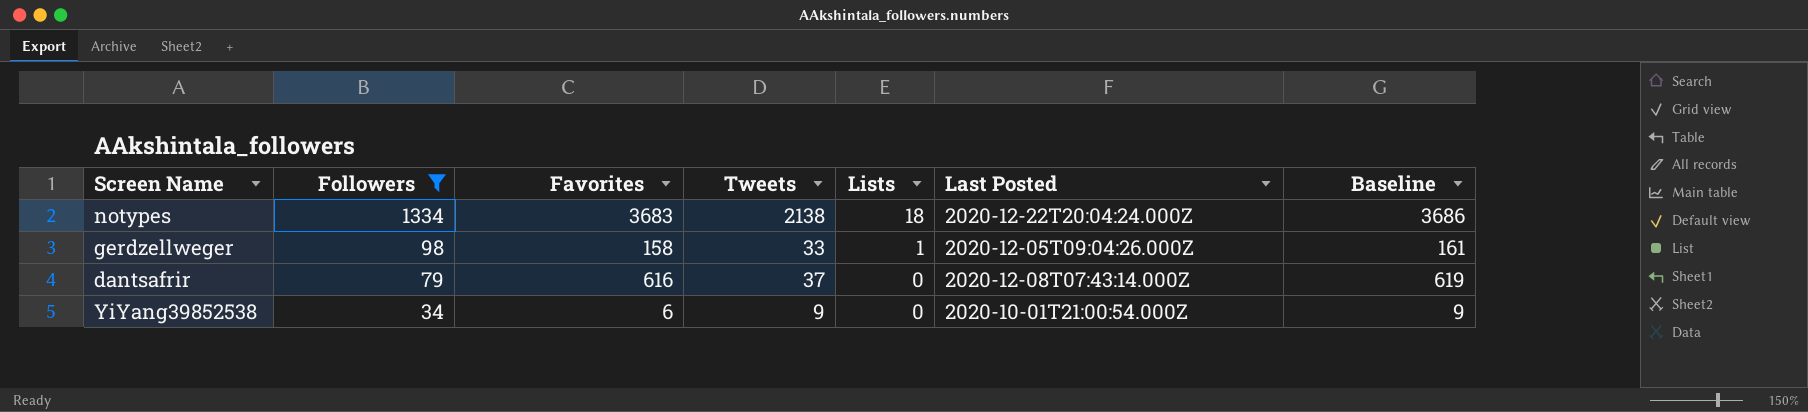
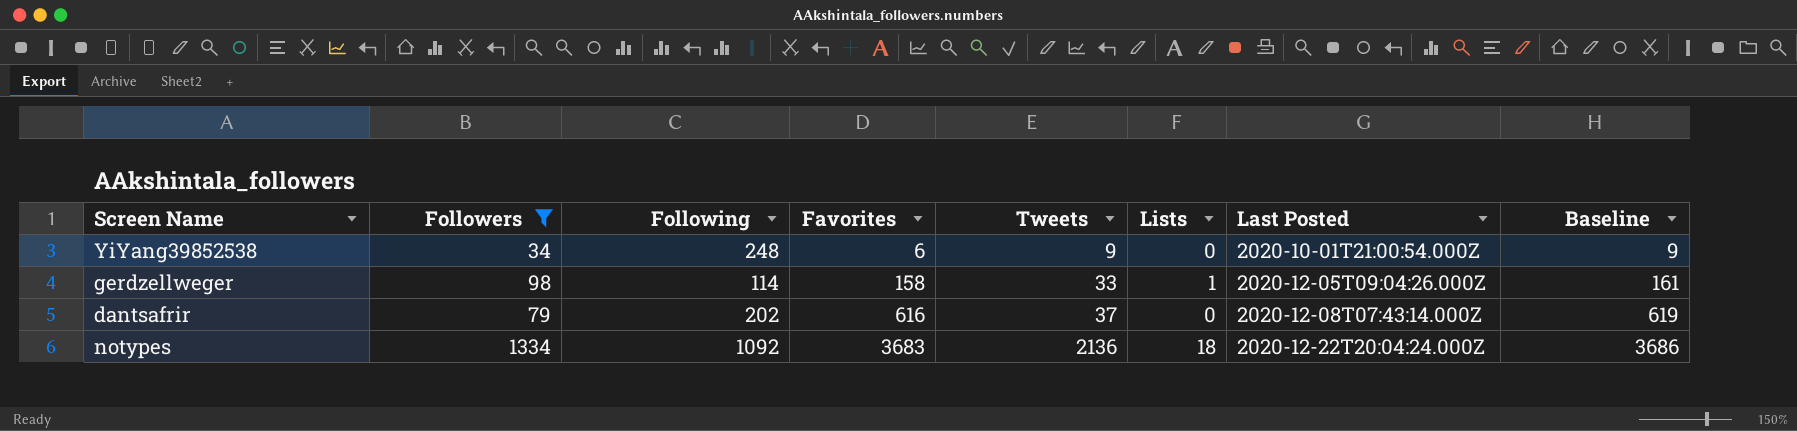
row order: Followers descending -> Favorites ascending
column Following | position: none -> 3
notypes | Tweets: 2138 -> 2136

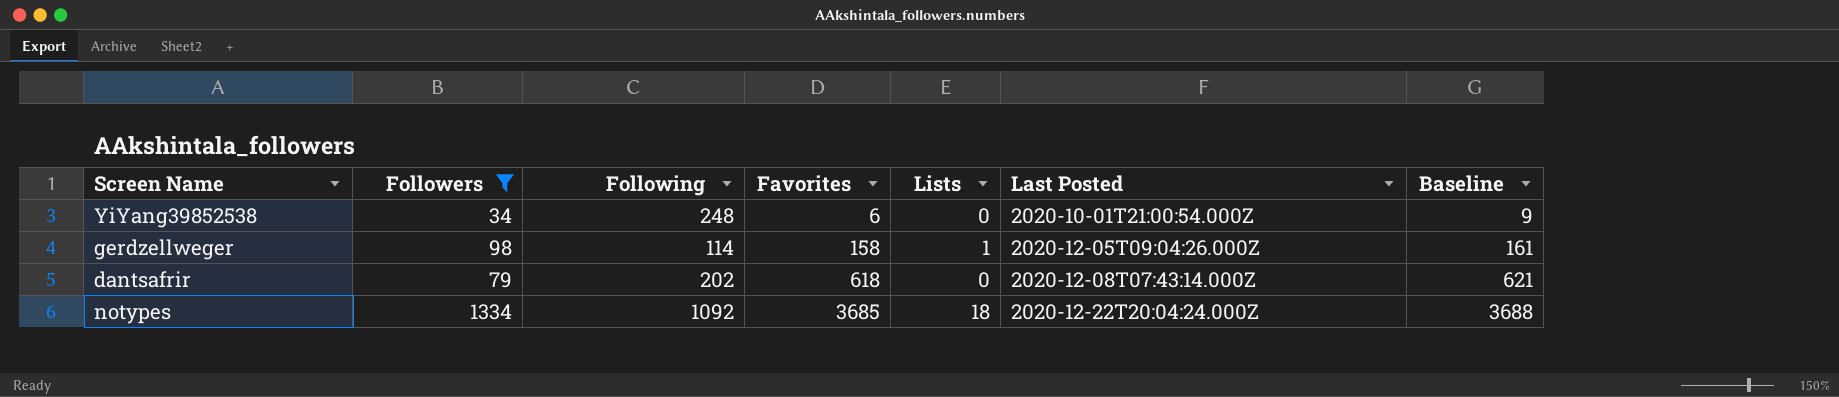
column Tweets | position: 5 -> none
dantsafrir | Favorites: 616 -> 618
dantsafrir | Baseline: 619 -> 621
notypes | Favorites: 3683 -> 3685
notypes | Baseline: 3686 -> 3688

